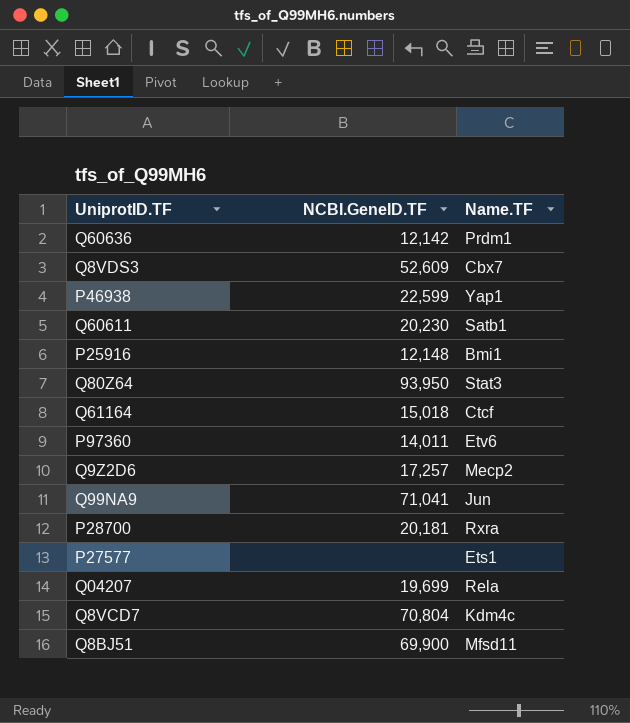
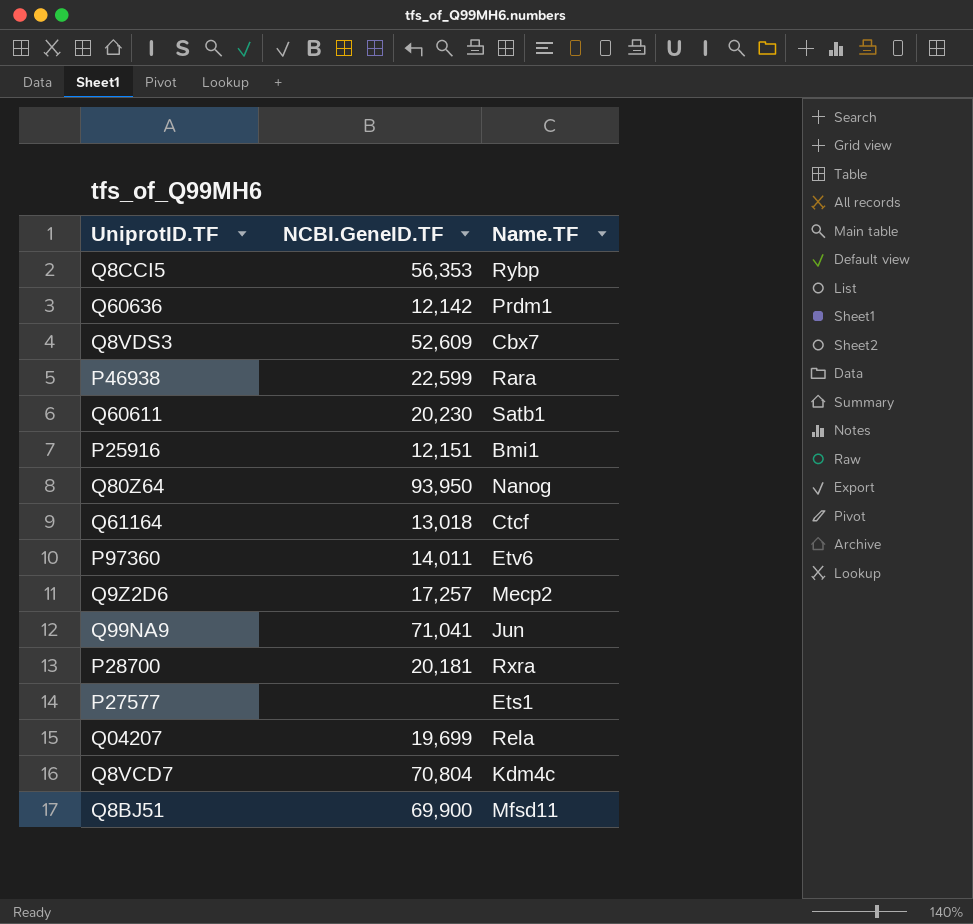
row Q8CCI5: none -> 56,353 | Rybp
P46938 | Name.TF: Yap1 -> Rara
P25916 | NCBI.GeneID.TF: 12,148 -> 12,151
Q80Z64 | Name.TF: Stat3 -> Nanog
Q61164 | NCBI.GeneID.TF: 15,018 -> 13,018

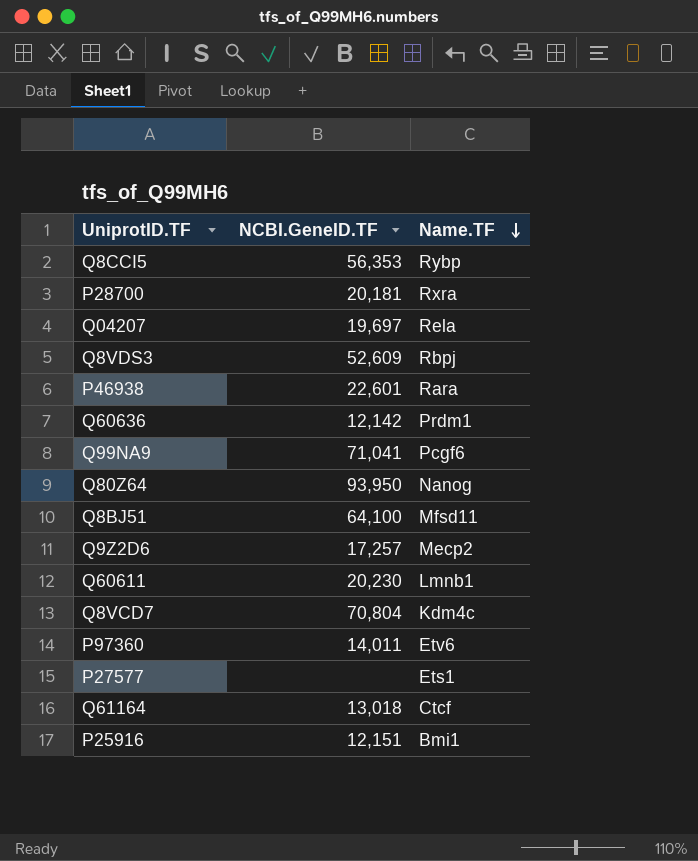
row order: none -> Name.TF descending
Q04207 | NCBI.GeneID.TF: 19,699 -> 19,697
Q8VDS3 | Name.TF: Cbx7 -> Rbpj
P46938 | NCBI.GeneID.TF: 22,599 -> 22,601
Q99NA9 | Name.TF: Jun -> Pcgf6
Q8BJ51 | NCBI.GeneID.TF: 69,900 -> 64,100
Q60611 | Name.TF: Satb1 -> Lmnb1

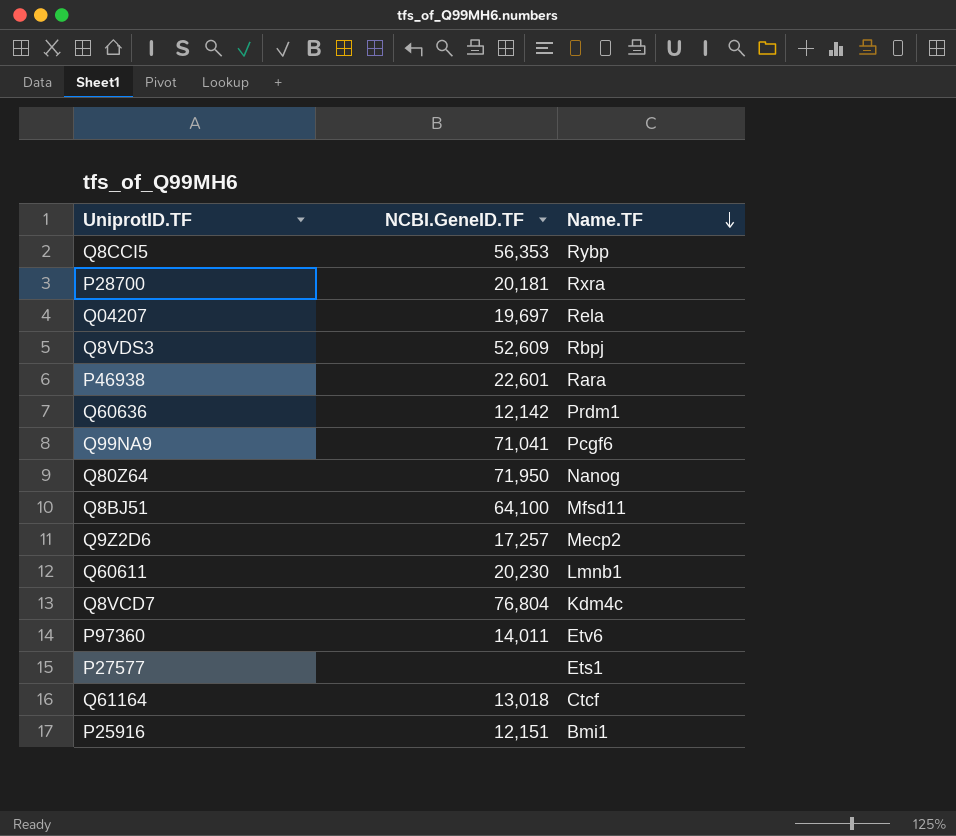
Q80Z64 | NCBI.GeneID.TF: 93,950 -> 71,950
Q8VCD7 | NCBI.GeneID.TF: 70,804 -> 76,804

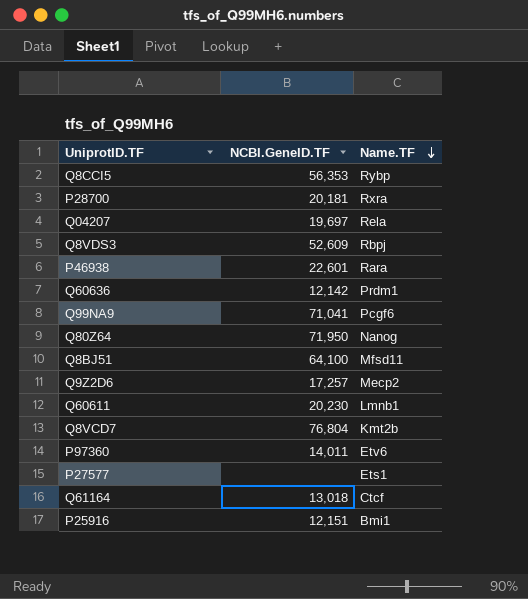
Q8VCD7 | Name.TF: Kdm4c -> Kmt2b

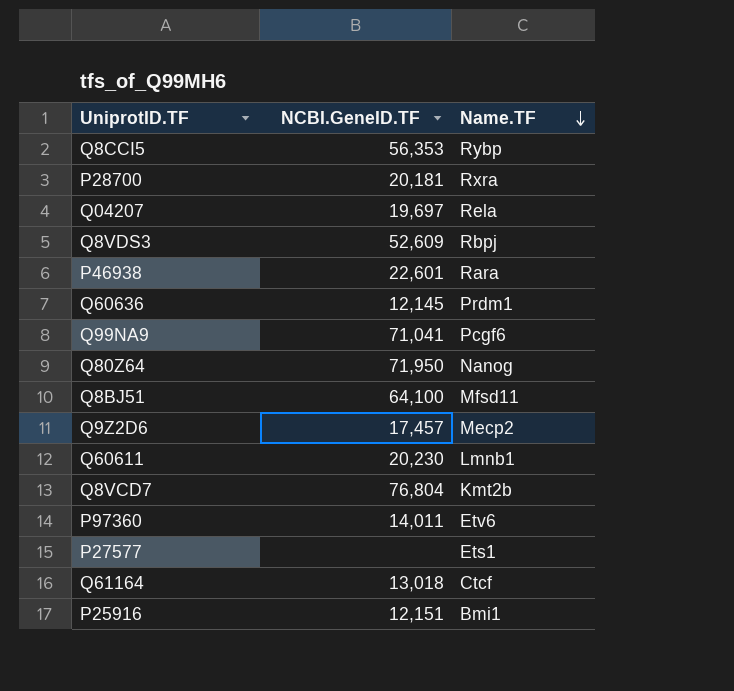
Q60636 | NCBI.GeneID.TF: 12,142 -> 12,145
Q9Z2D6 | NCBI.GeneID.TF: 17,257 -> 17,457

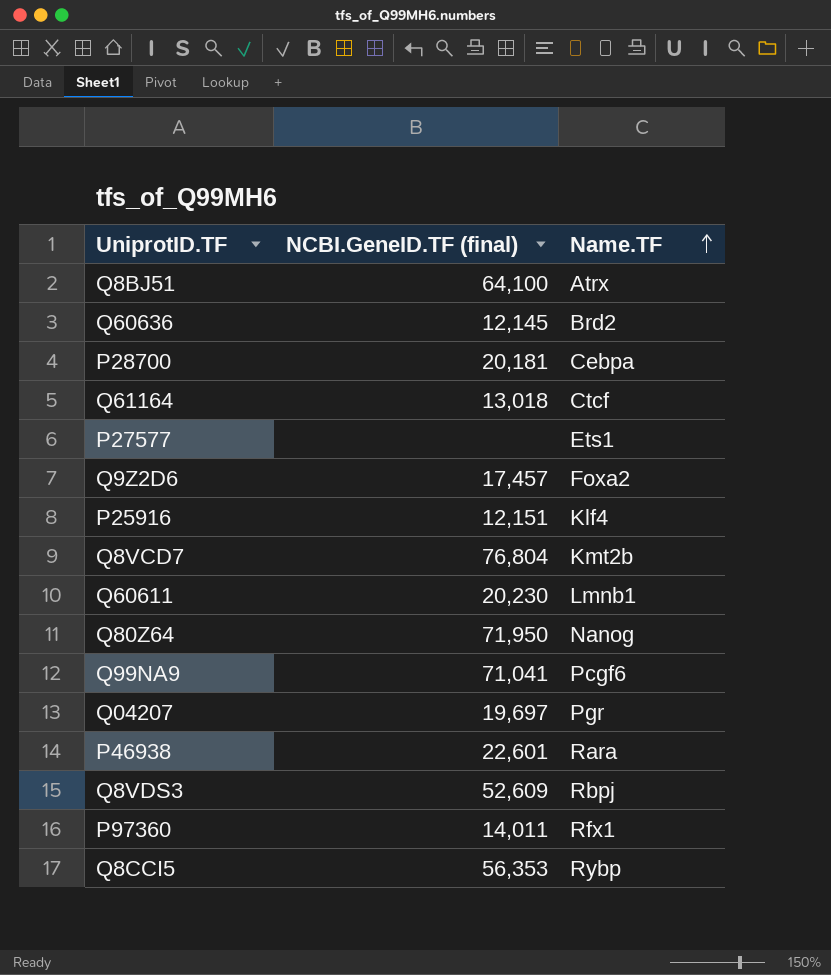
row order: Name.TF descending -> Name.TF ascending
column name: NCBI.GeneID.TF -> NCBI.GeneID.TF (final)
Q8BJ51 | Name.TF: Mfsd11 -> Atrx
Q60636 | Name.TF: Prdm1 -> Brd2
P28700 | Name.TF: Rxra -> Cebpa
Q9Z2D6 | Name.TF: Mecp2 -> Foxa2
P25916 | Name.TF: Bmi1 -> Klf4
Q04207 | Name.TF: Rela -> Pgr
P97360 | Name.TF: Etv6 -> Rfx1

